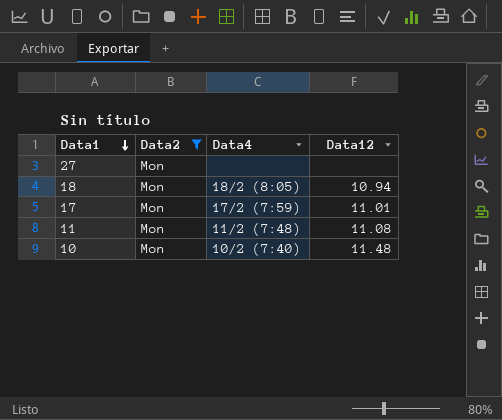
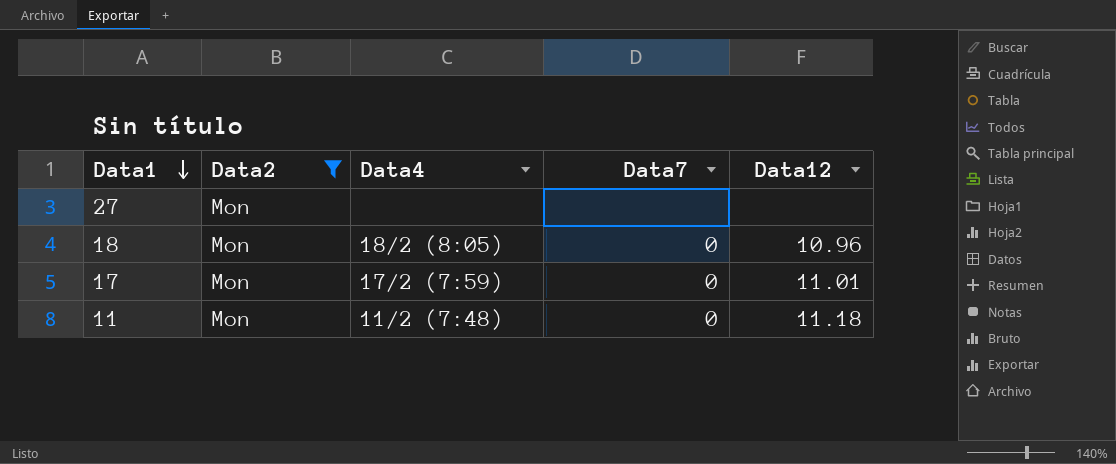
column Data7 | position: none -> 4
row 10: Mon | 10/2 (7:40) | 11.48 -> none
18 | Data12: 10.94 -> 10.96
11 | Data12: 11.08 -> 11.18

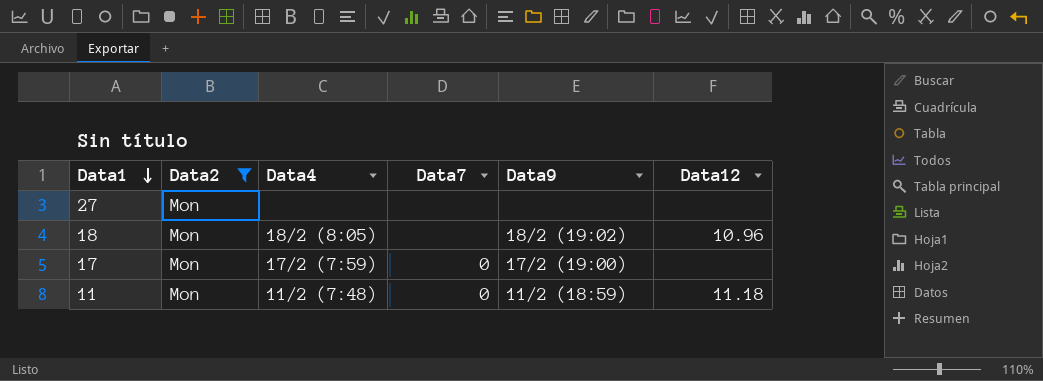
column Data9 | position: none -> 5
18 | Data7: 0 -> none
17 | Data12: 11.01 -> none

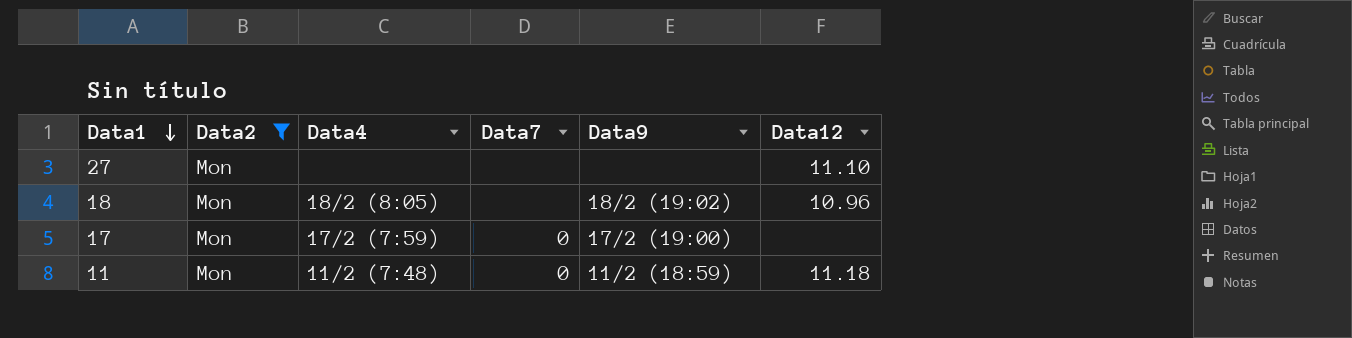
27 | Data12: none -> 11.10

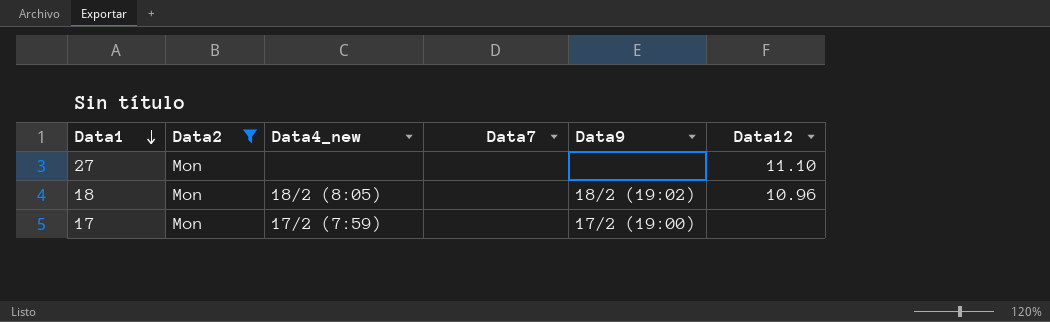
column name: Data4 -> Data4_new
row 11: Mon | 11/2 (7:48) | 0 | 11/2 (18:59) | 11.18 -> none
17 | Data7: 0 -> none

